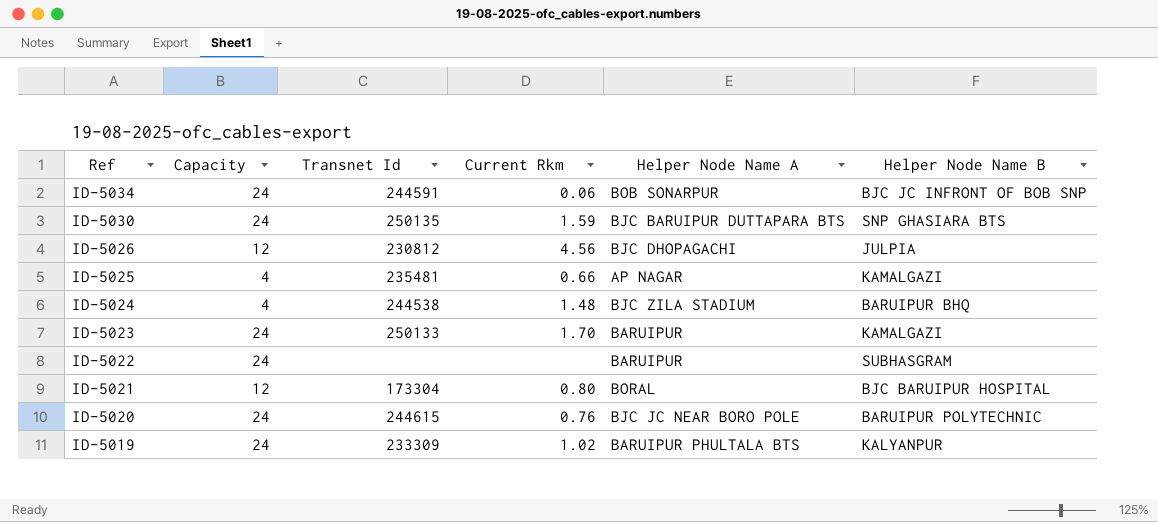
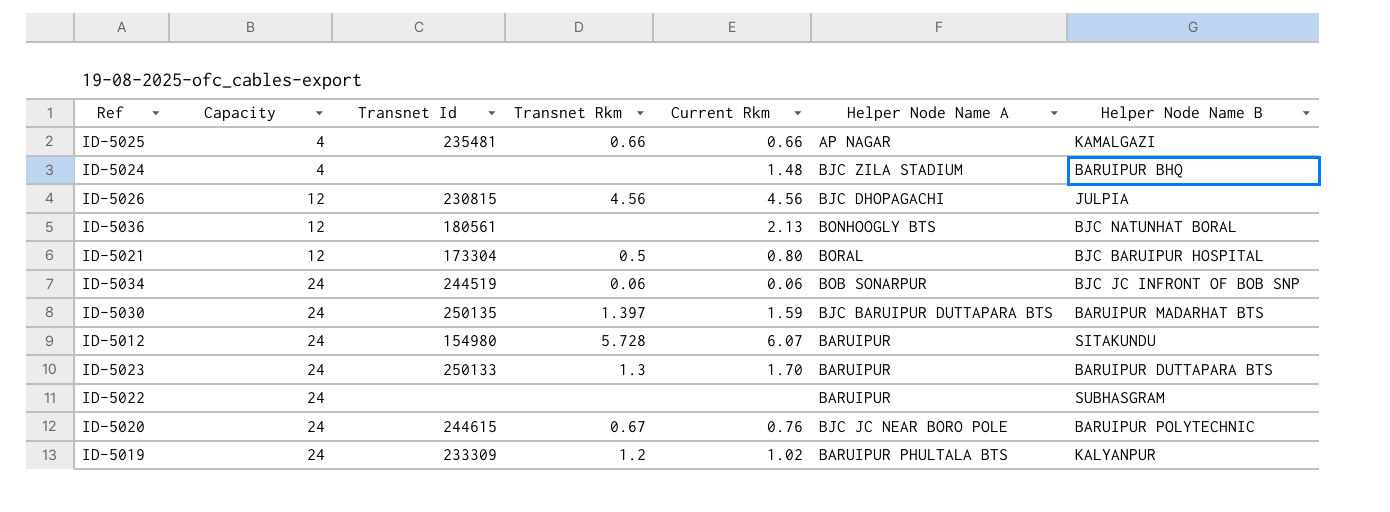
row order: Ref descending -> Capacity ascending
column Transnet Rkm | position: none -> 4
ID-5024 | Transnet Id: 244538 -> none
ID-5026 | Transnet Id: 230812 -> 230815
row ID-5036: none -> 12 | 180561 | none | 2.13 | BONHOOGLY BTS | BJC NATUNHAT BORAL
ID-5034 | Transnet Id: 244591 -> 244519
ID-5030 | Helper Node Name B: SNP GHASIARA BTS -> BARUIPUR MADARHAT BTS
row ID-5012: none -> 24 | 154980 | 5.728 | 6.07 | BARUIPUR | SITAKUNDU
ID-5023 | Helper Node Name B: KAMALGAZI -> BARUIPUR DUTTAPARA BTS

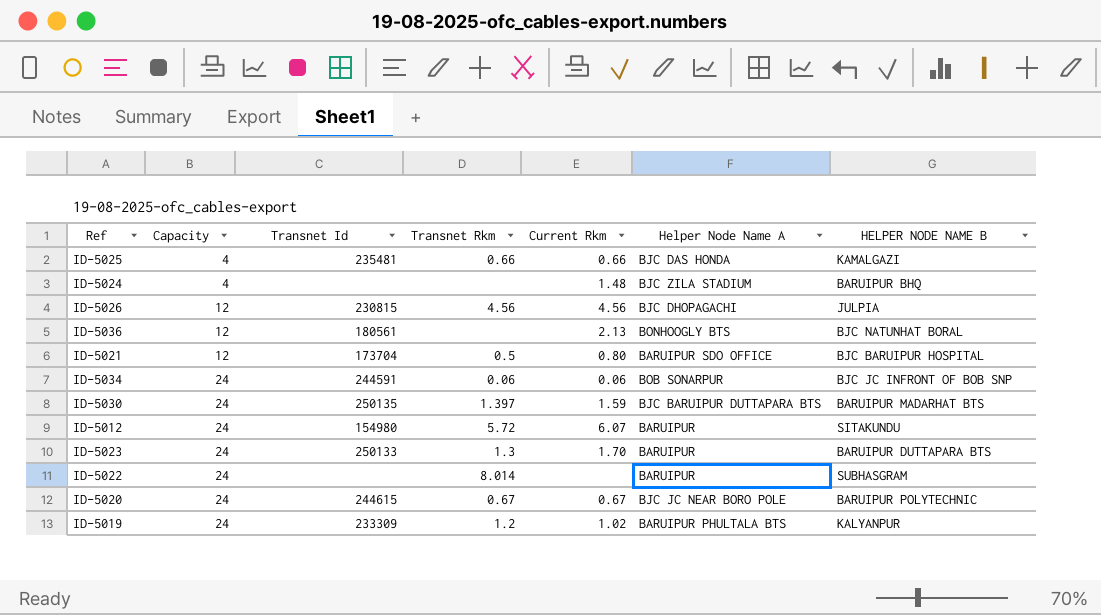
column name: Helper Node Name B -> HELPER NODE NAME B
ID-5025 | Helper Node Name A: AP NAGAR -> BJC DAS HONDA
ID-5021 | Transnet Id: 173304 -> 173704
ID-5021 | Helper Node Name A: BORAL -> BARUIPUR SDO OFFICE
ID-5034 | Transnet Id: 244519 -> 244591
ID-5012 | Transnet Rkm: 5.728 -> 5.72
ID-5022 | Transnet Rkm: none -> 8.014
ID-5020 | Current Rkm: 0.76 -> 0.67

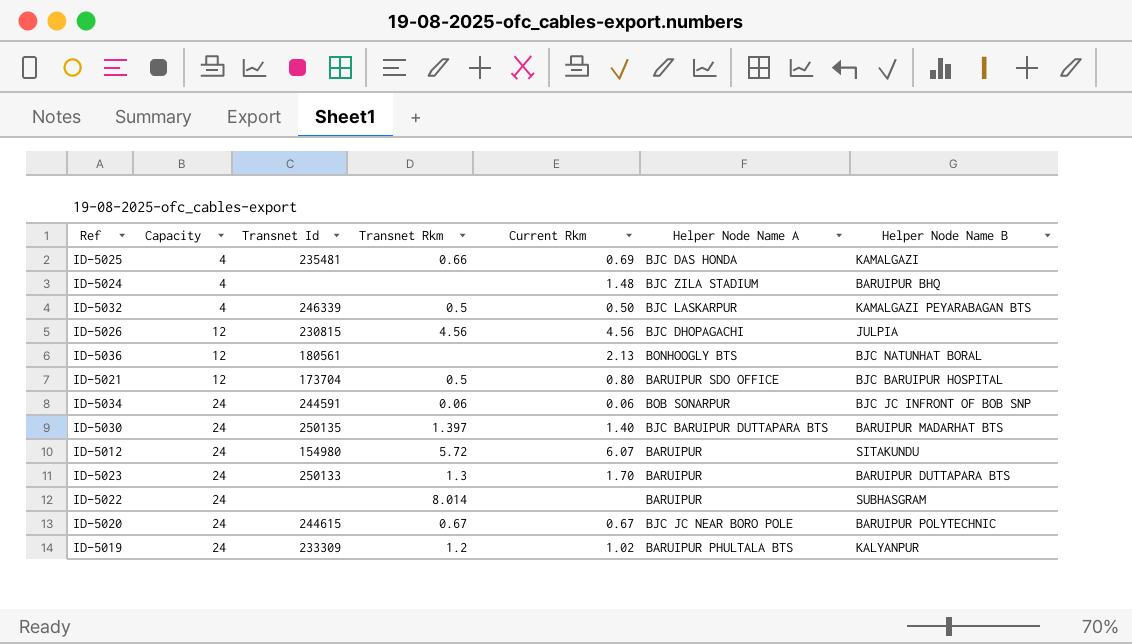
column name: HELPER NODE NAME B -> Helper Node Name B
ID-5025 | Current Rkm: 0.66 -> 0.69
row ID-5032: none -> 4 | 246339 | 0.5 | 0.50 | BJC LASKARPUR | KAMALGAZI PEYARABAGAN BTS
ID-5030 | Current Rkm: 1.59 -> 1.40

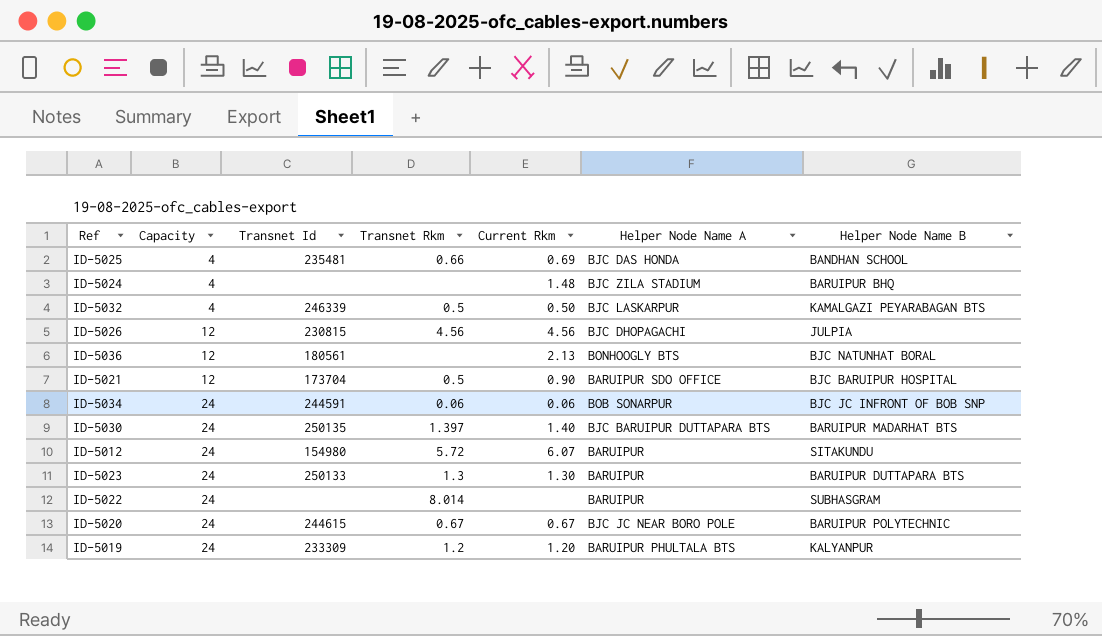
ID-5025 | Helper Node Name B: KAMALGAZI -> BANDHAN SCHOOL
ID-5021 | Current Rkm: 0.80 -> 0.90
ID-5023 | Current Rkm: 1.70 -> 1.30
ID-5019 | Current Rkm: 1.02 -> 1.20

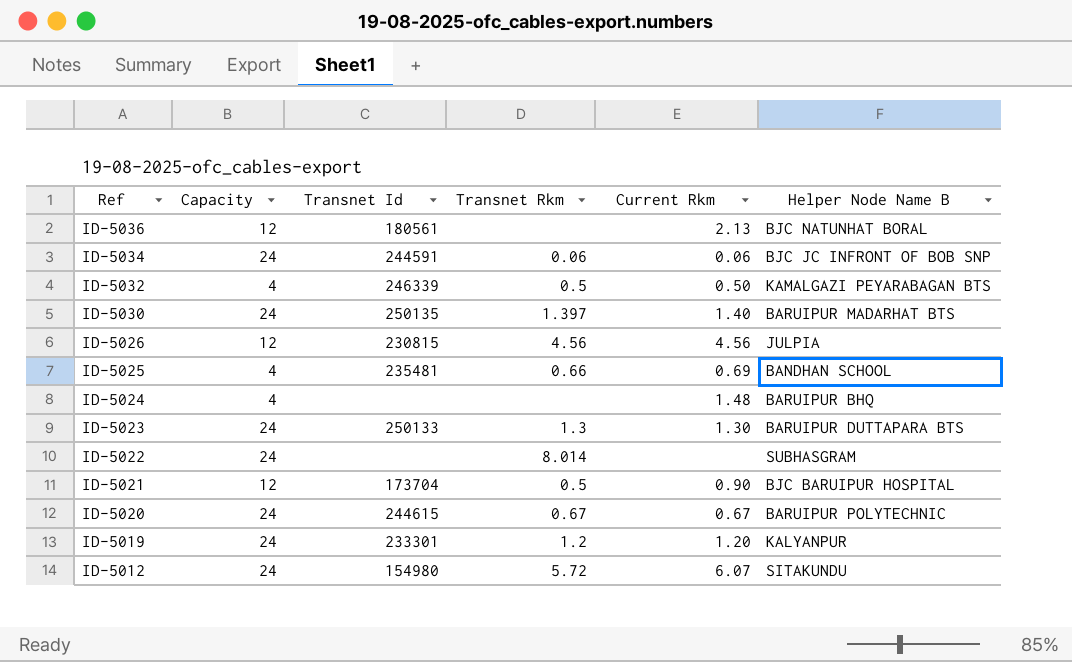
row order: Capacity ascending -> Ref descending
column Helper Node Name A | position: 6 -> none
ID-5019 | Transnet Id: 233309 -> 233301

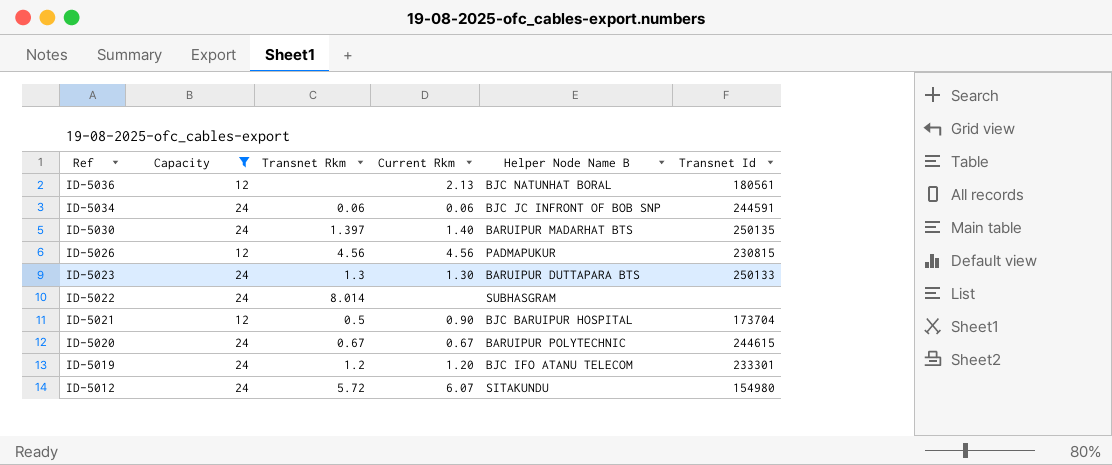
filter: none -> Capacity != 4
column Transnet Id | position: 3 -> 6
ID-5026 | Helper Node Name B: JULPIA -> PADMAPUKUR
ID-5019 | Helper Node Name B: KALYANPUR -> BJC IFO ATANU TELECOM

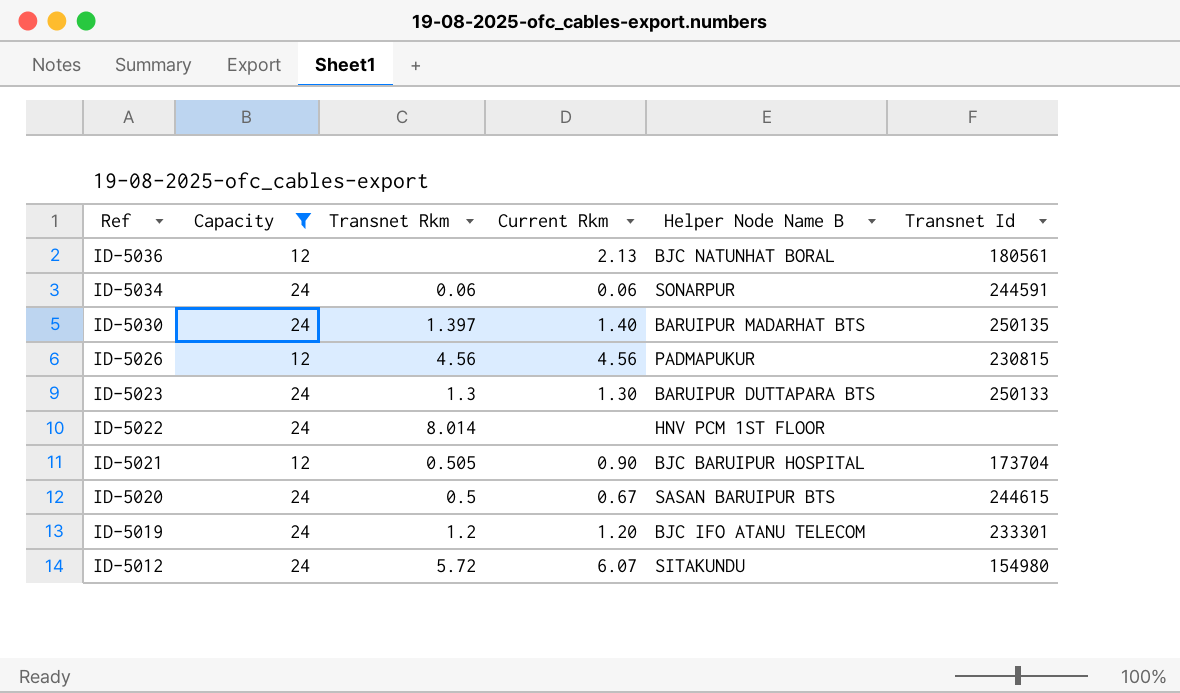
ID-5034 | Helper Node Name B: BJC JC INFRONT OF BOB SNP -> SONARPUR
ID-5022 | Helper Node Name B: SUBHASGRAM -> HNV PCM 1ST FLOOR
ID-5021 | Transnet Rkm: 0.5 -> 0.505
ID-5020 | Transnet Rkm: 0.67 -> 0.5
ID-5020 | Helper Node Name B: BARUIPUR POLYTECHNIC -> SASAN BARUIPUR BTS

